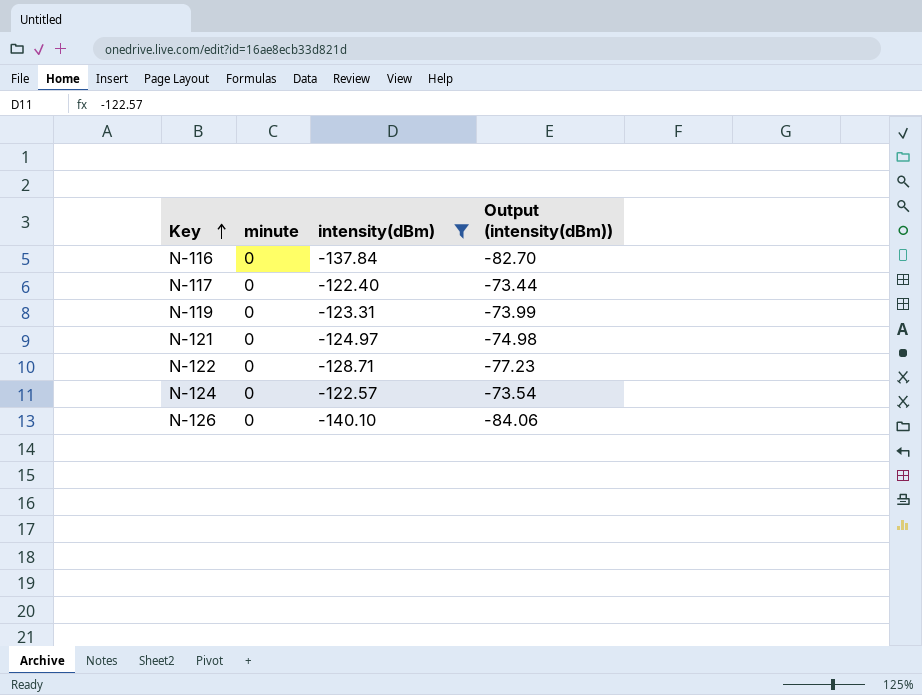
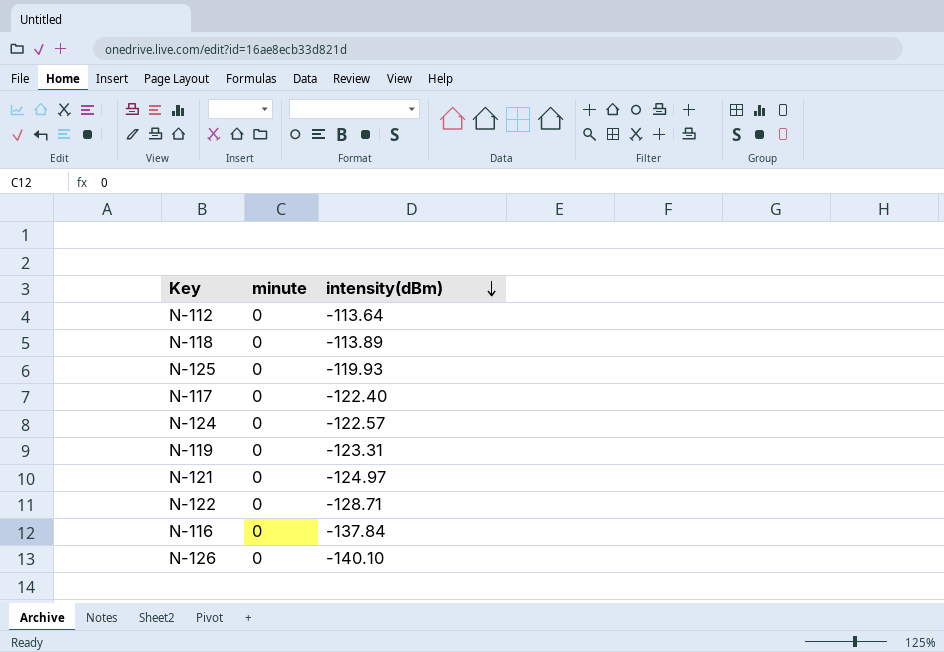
filter: intensity(dBm) <= -122.40 -> none
row order: Key ascending -> intensity(dBm) descending
column Output (intensity(dBm)) | formula: [intensity(dBm)] * 0.6 -> none

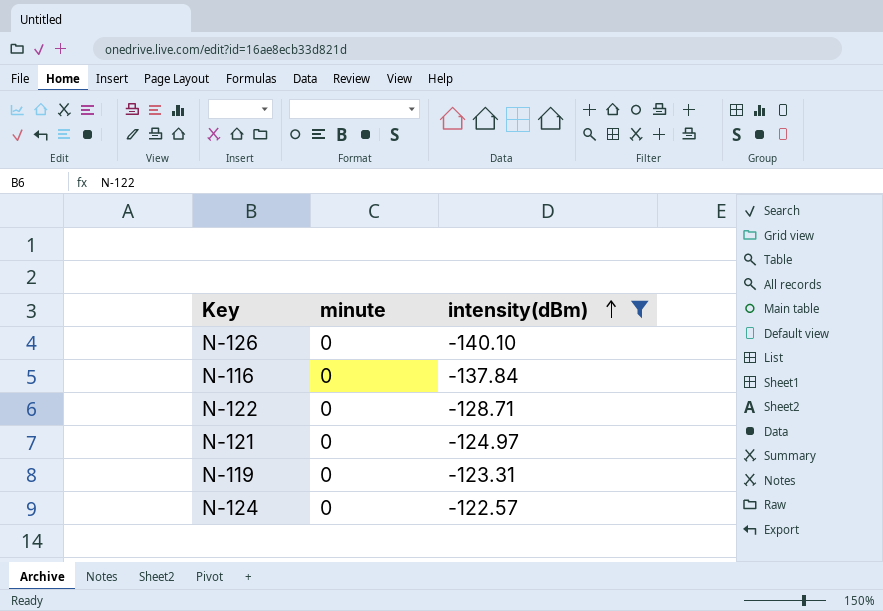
filter: none -> intensity(dBm) <= -122.57
row order: intensity(dBm) descending -> intensity(dBm) ascending

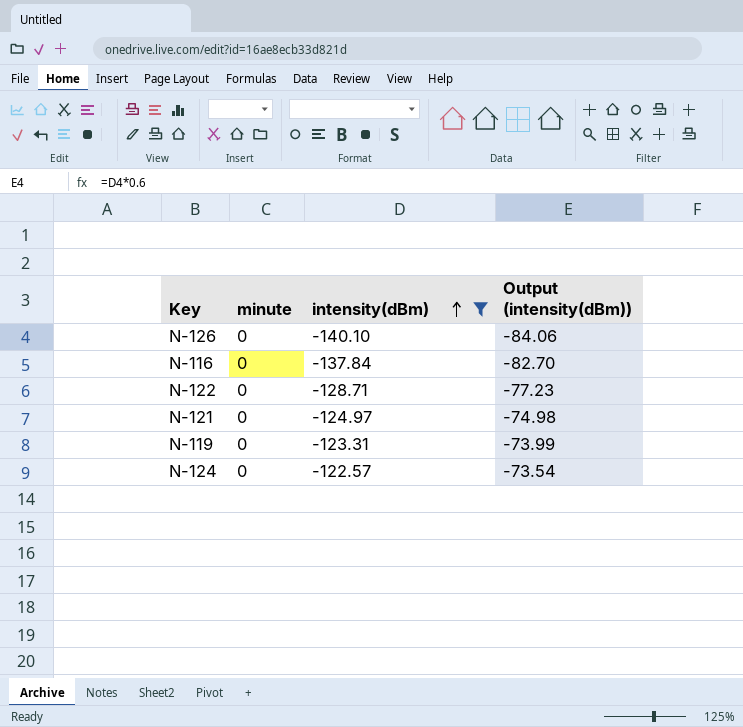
column Output (intensity(dBm)) | formula: none -> [intensity(dBm)] * 0.6

